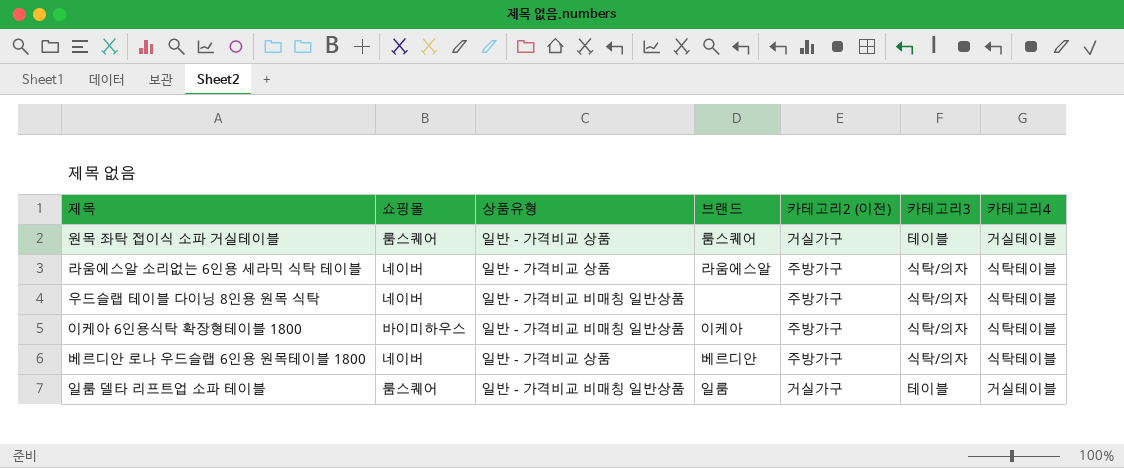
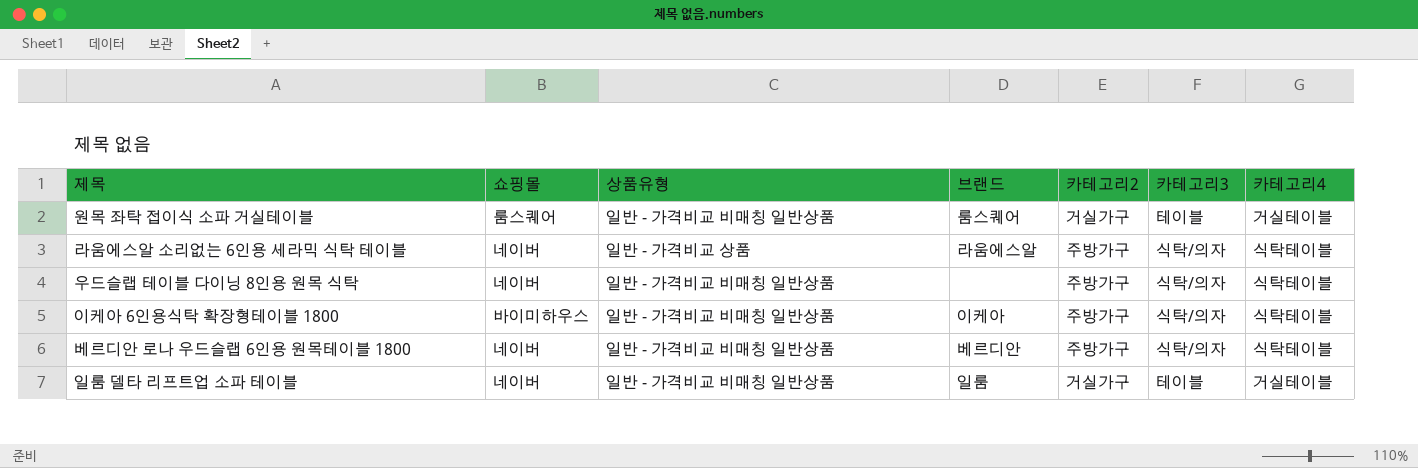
column name: 카테고리2 (이전) -> 카테고리2
원목 좌탁 접이식 소파 거실테이블 | 상품유형: 일반 - 가격비교 상품 -> 일반 - 가격비교 비매칭 일반상품
베르디안 로나 우드슬랩 6인용 원목테이블 1800 | 상품유형: 일반 - 가격비교 상품 -> 일반 - 가격비교 비매칭 일반상품
일룸 델타 리프트업 소파 테이블 | 쇼핑몰: 룸스퀘어 -> 네이버

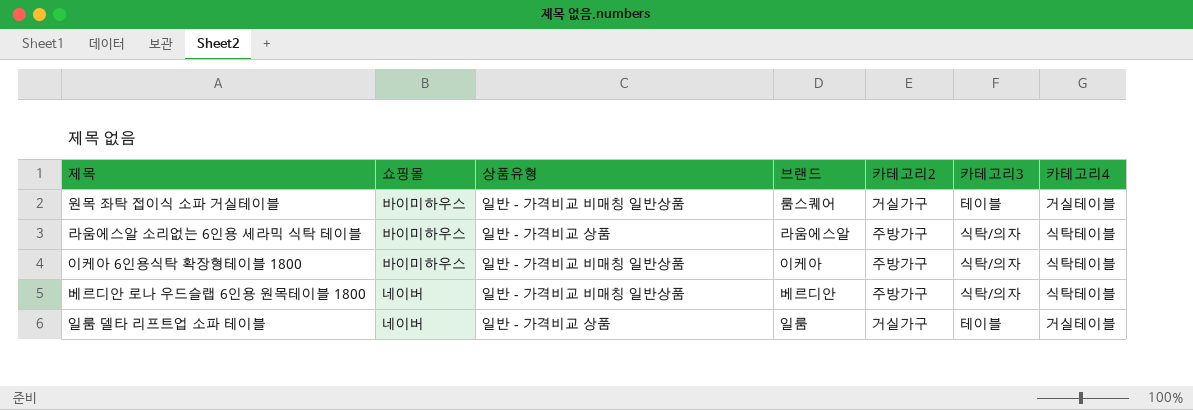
row 우드슬랩 테이블 다이닝 8인용 원목 식탁: 네이버 | 일반 - 가격비교 비매칭 일반상품 | none | 주방가구 | 식탁/의자 | 식탁테이블 -> none
원목 좌탁 접이식 소파 거실테이블 | 쇼핑몰: 룸스퀘어 -> 바이미하우스
라움에스알 소리없는 6인용 세라믹 식탁 테이블 | 쇼핑몰: 네이버 -> 바이미하우스
일룸 델타 리프트업 소파 테이블 | 상품유형: 일반 - 가격비교 비매칭 일반상품 -> 일반 - 가격비교 상품

